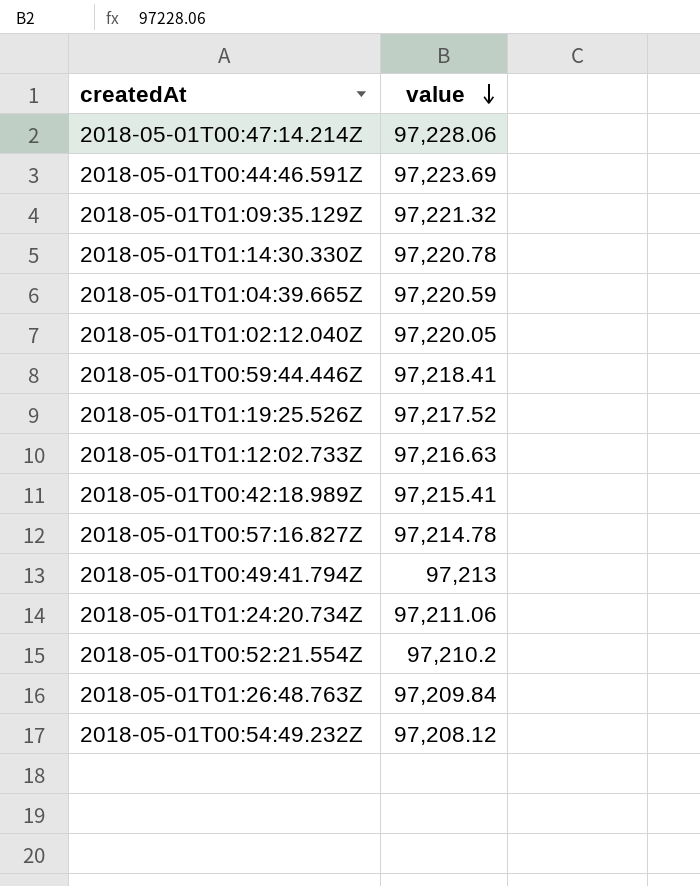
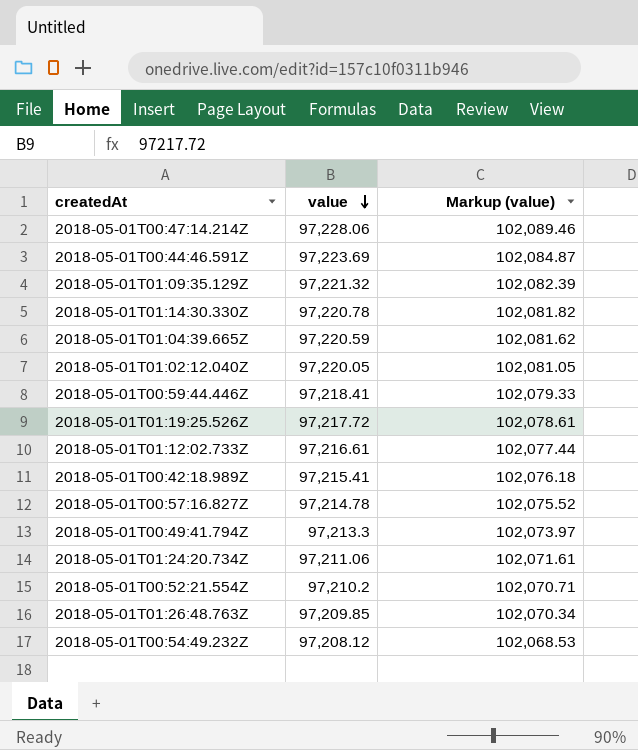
column Markup (value) | formula: none -> [value] * 1.05
2018-05-01T01:19:25.526Z | value: 97,217.52 -> 97,217.72
2018-05-01T01:12:02.733Z | value: 97,216.63 -> 97,216.61
2018-05-01T00:49:41.794Z | value: 97,213 -> 97,213.3
2018-05-01T01:26:48.763Z | value: 97,209.84 -> 97,209.85

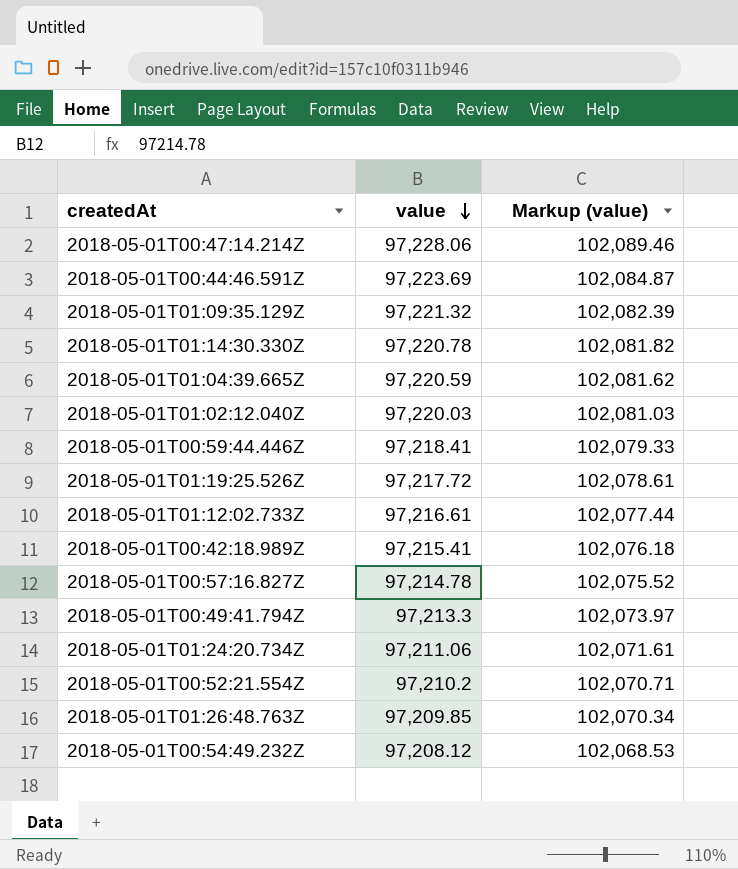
2018-05-01T01:02:12.040Z | value: 97,220.05 -> 97,220.03
2018-05-01T01:02:12.040Z | Markup (value): 102,081.05 -> 102,081.03

